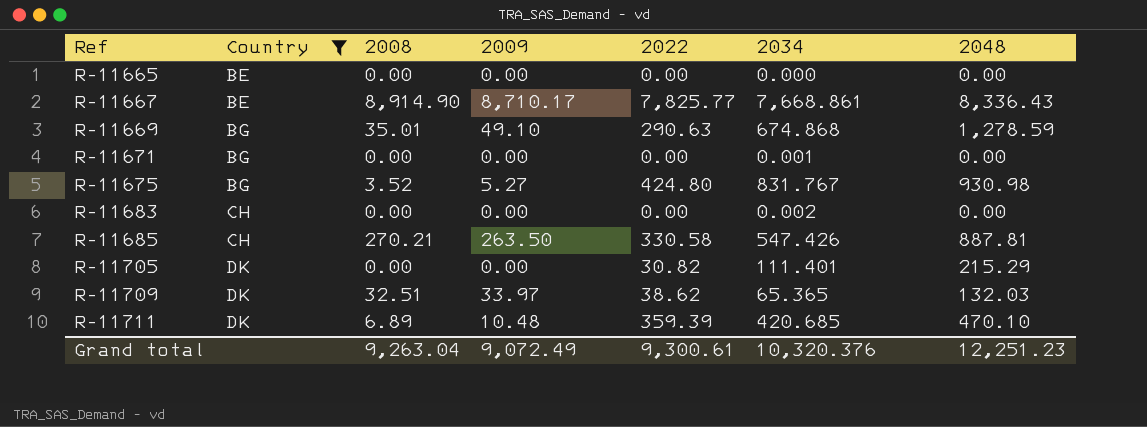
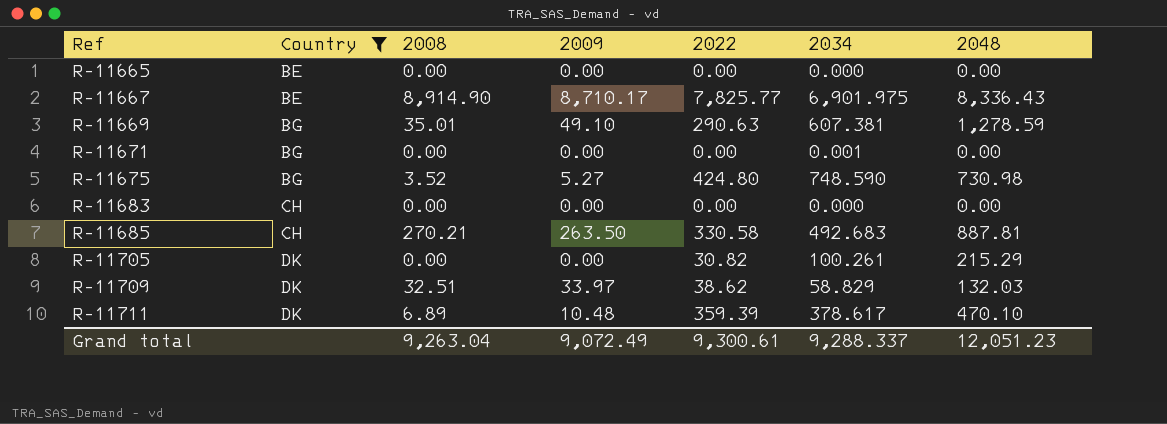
R-11667 | 2034: 7,668.861 -> 6,901.975
R-11669 | 2034: 674.868 -> 607.381
R-11675 | 2034: 831.767 -> 748.590
R-11675 | 2048: 930.98 -> 730.98
R-11683 | 2034: 0.002 -> 0.000
R-11685 | 2034: 547.426 -> 492.683
R-11705 | 2034: 111.401 -> 100.261
R-11709 | 2034: 65.365 -> 58.829
R-11711 | 2034: 420.685 -> 378.617
Grand total | 2034: 10,320.376 -> 9,288.337
Grand total | 2048: 12,251.23 -> 12,051.23

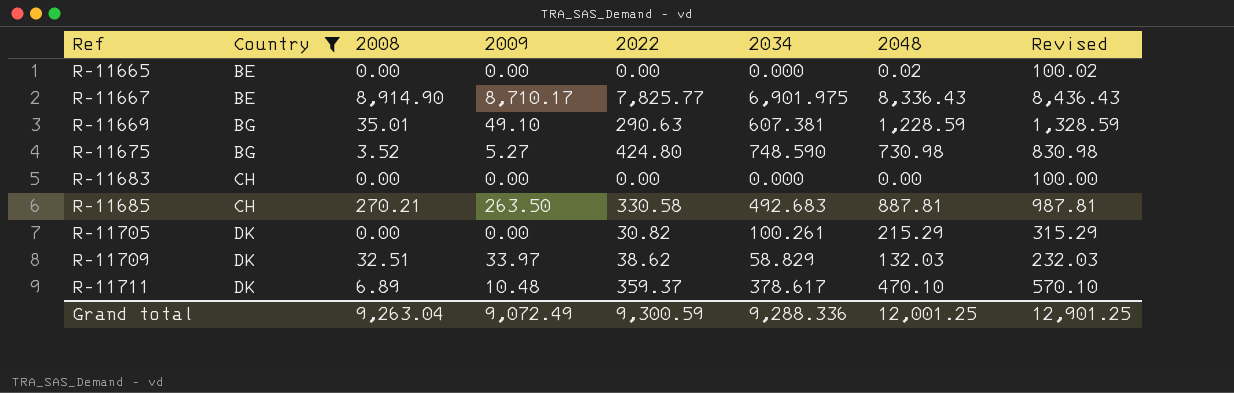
column Revised | formula: none -> [2048] + 100
row R-11671: BG | 0.00 | 0.00 | 0.00 | 0.001 | 0.00 -> none
R-11665 | 2048: 0.00 -> 0.02
R-11669 | 2048: 1,278.59 -> 1,228.59
R-11711 | 2022: 359.39 -> 359.37
Grand total | 2022: 9,300.61 -> 9,300.59
Grand total | 2034: 9,288.337 -> 9,288.336
Grand total | 2048: 12,051.23 -> 12,001.25

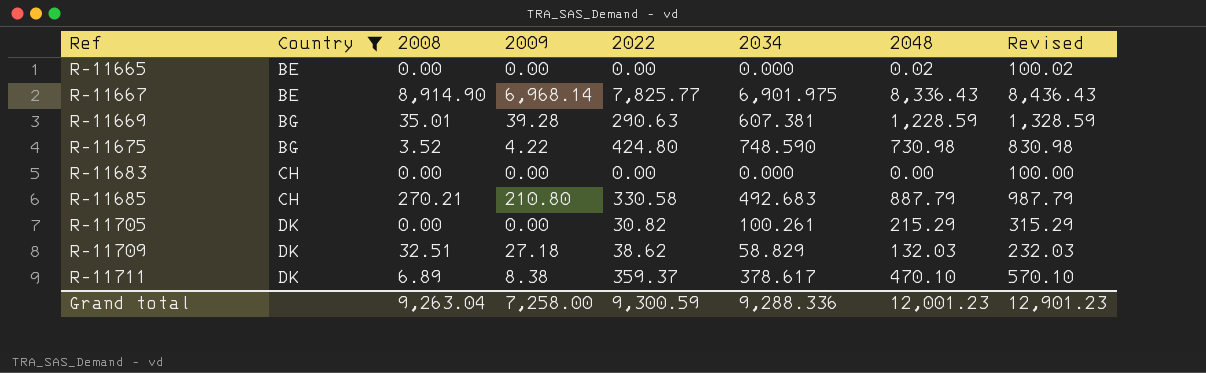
R-11667 | 2009: 8,710.17 -> 6,968.14
R-11669 | 2009: 49.10 -> 39.28
R-11675 | 2009: 5.27 -> 4.22
R-11685 | 2009: 263.50 -> 210.80
R-11685 | 2048: 887.81 -> 887.79
R-11685 | Revised: 987.81 -> 987.79
R-11709 | 2009: 33.97 -> 27.18
R-11711 | 2009: 10.48 -> 8.38
Grand total | 2009: 9,072.49 -> 7,258.00
Grand total | 2048: 12,001.25 -> 12,001.23
Grand total | Revised: 12,901.25 -> 12,901.23

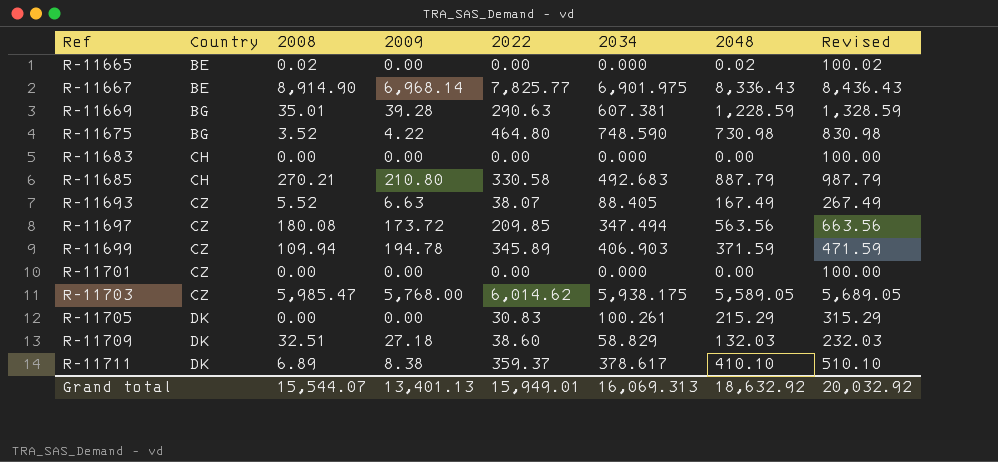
filter: Country != CZ -> none
R-11665 | 2008: 0.00 -> 0.02
R-11675 | 2022: 424.80 -> 464.80
R-11705 | 2022: 30.82 -> 30.83
R-11709 | 2022: 38.62 -> 38.60
R-11711 | 2048: 470.10 -> 410.10
R-11711 | Revised: 570.10 -> 510.10
Grand total | 2008: 9,263.04 -> 15,544.07
Grand total | 2009: 7,258.00 -> 13,401.13
Grand total | 2022: 9,300.59 -> 15,949.01
Grand total | 2034: 9,288.336 -> 16,069.313
Grand total | 2048: 12,001.23 -> 18,632.92
Grand total | Revised: 12,901.23 -> 20,032.92

